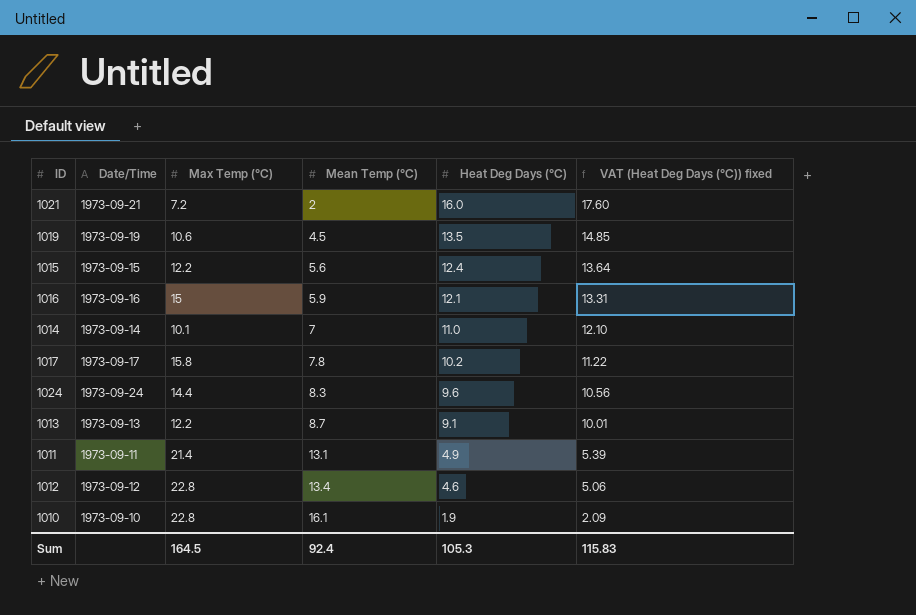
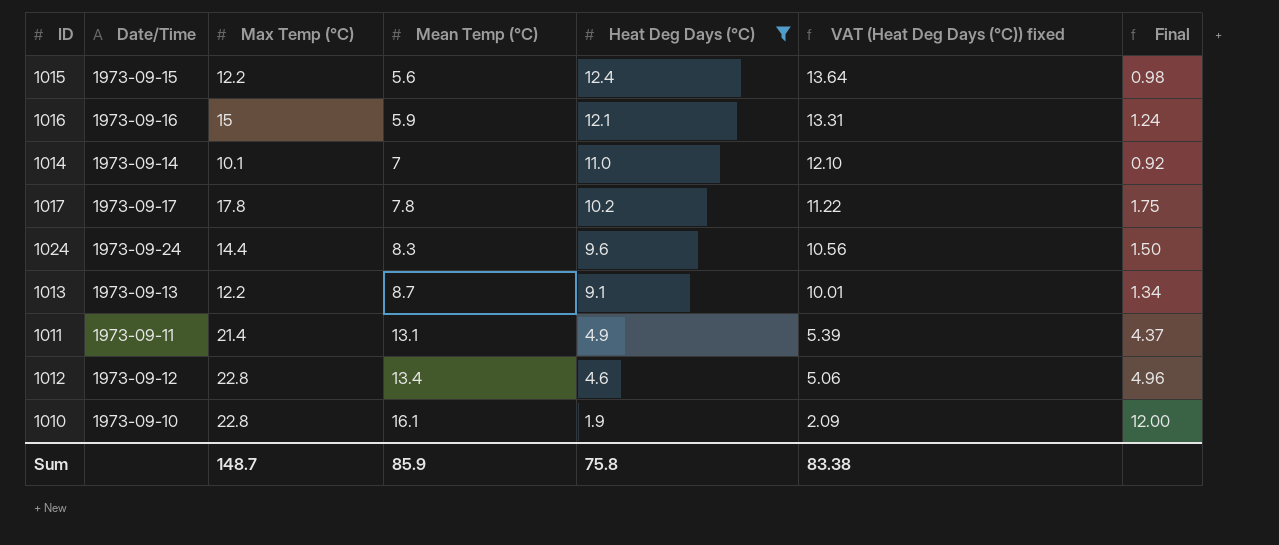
filter: none -> Heat Deg Days (°C) <= 12.4
column Final | formula: none -> [Max Temp (°C)] / [Heat Deg Days (°C)]
1017 | Max Temp (°C): 15.8 -> 17.8
Sum | Max Temp (°C): 164.5 -> 148.7
Sum | Mean Temp (°C): 92.4 -> 85.9
Sum | Heat Deg Days (°C): 105.3 -> 75.8
Sum | VAT (Heat Deg Days (°C)) fixed: 115.83 -> 83.38

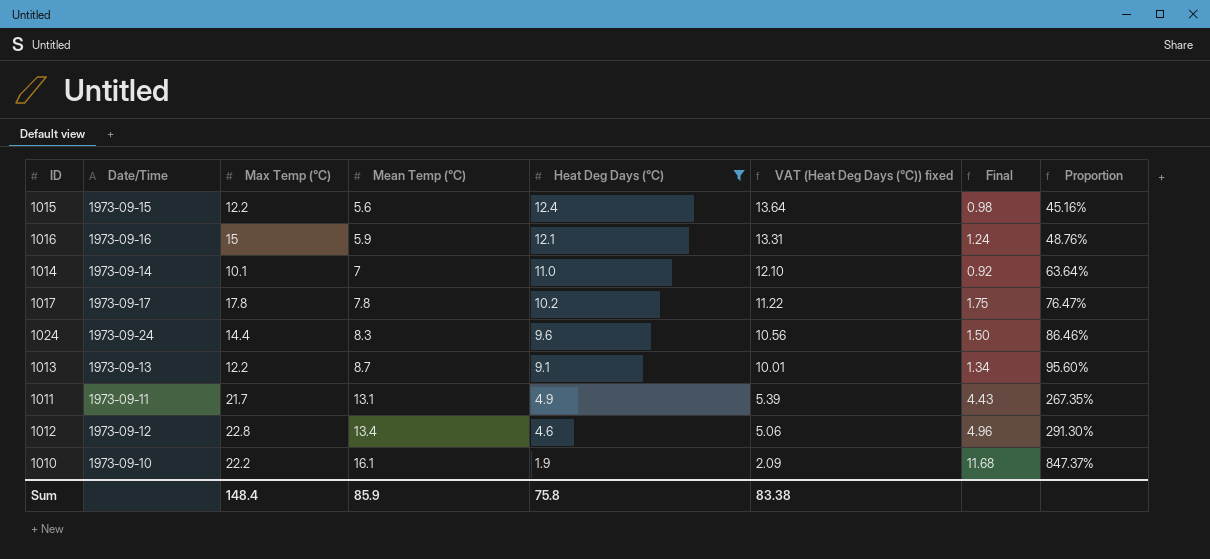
column Proportion | formula: none -> [Mean Temp (°C)] / [Heat Deg Days (°C)]
1011 | Max Temp (°C): 21.4 -> 21.7
1011 | Final: 4.37 -> 4.43
1010 | Max Temp (°C): 22.8 -> 22.2
1010 | Final: 12.00 -> 11.68
Sum | Max Temp (°C): 148.7 -> 148.4

